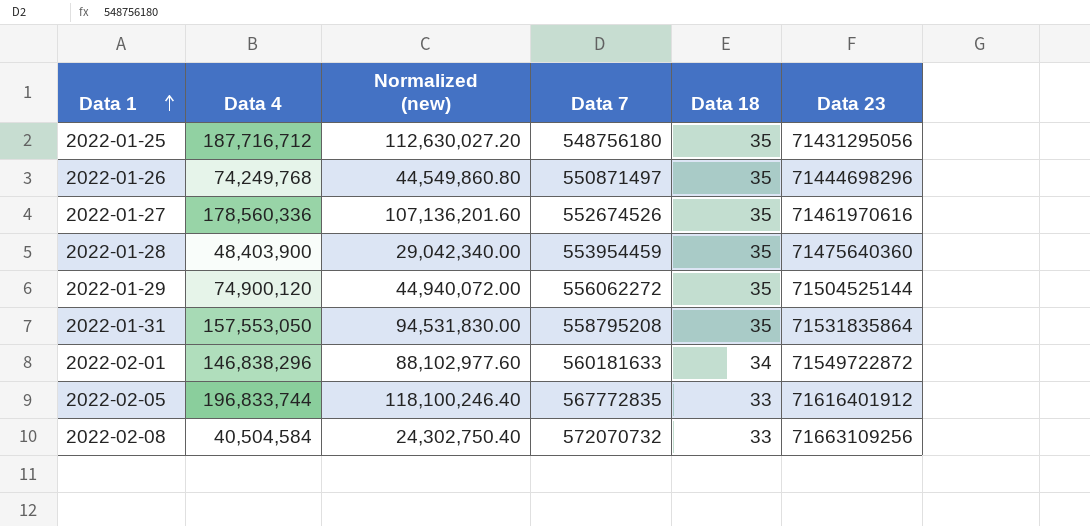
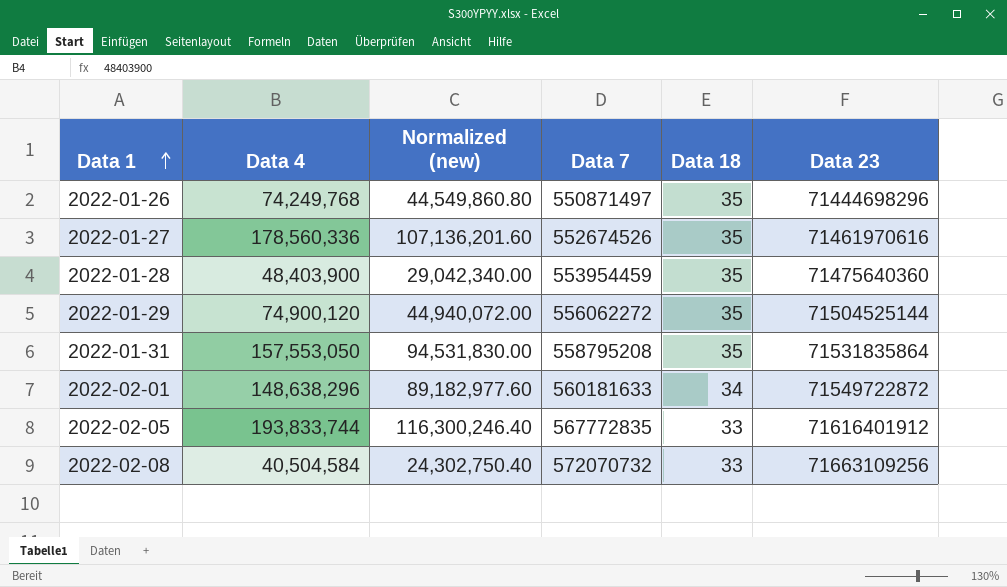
row 2022-01-25: 187,716,712 | 112,630,027.20 | 548756180 | 35 | 71431295056 -> none
2022-02-01 | Data 4: 146,838,296 -> 148,638,296
2022-02-01 | Normalized (new): 88,102,977.60 -> 89,182,977.60
2022-02-05 | Data 4: 196,833,744 -> 193,833,744
2022-02-05 | Normalized (new): 118,100,246.40 -> 116,300,246.40

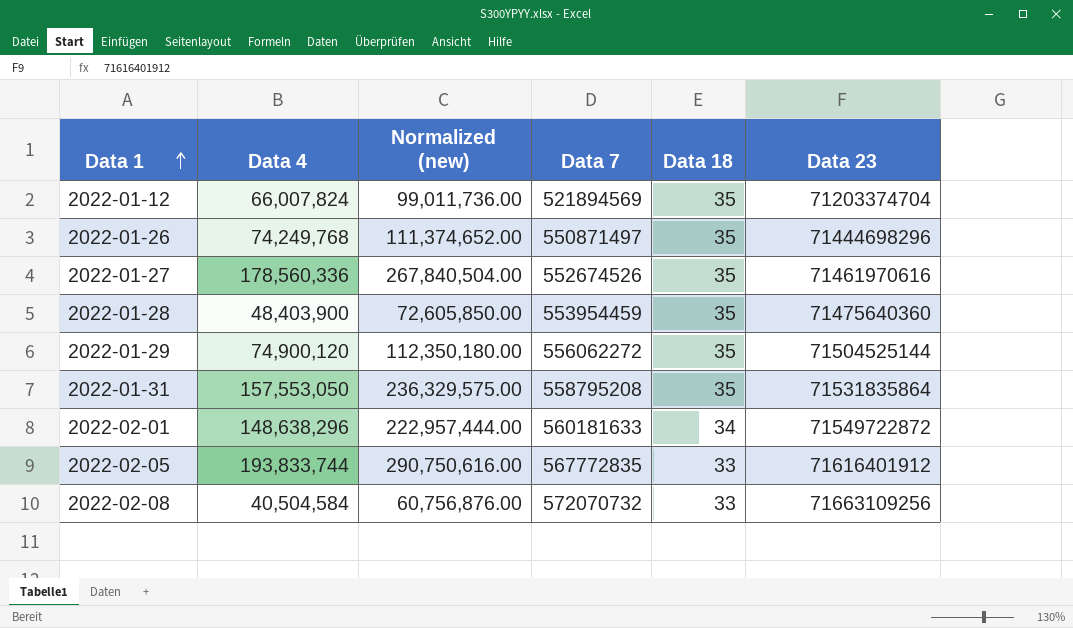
column Normalized (new) | formula: [Data 4] * 0.6 -> [Data 4] * 1.5
row 2022-01-12: none -> 66,007,824 | 99,011,736.00 | 521894569 | 35 | 71203374704

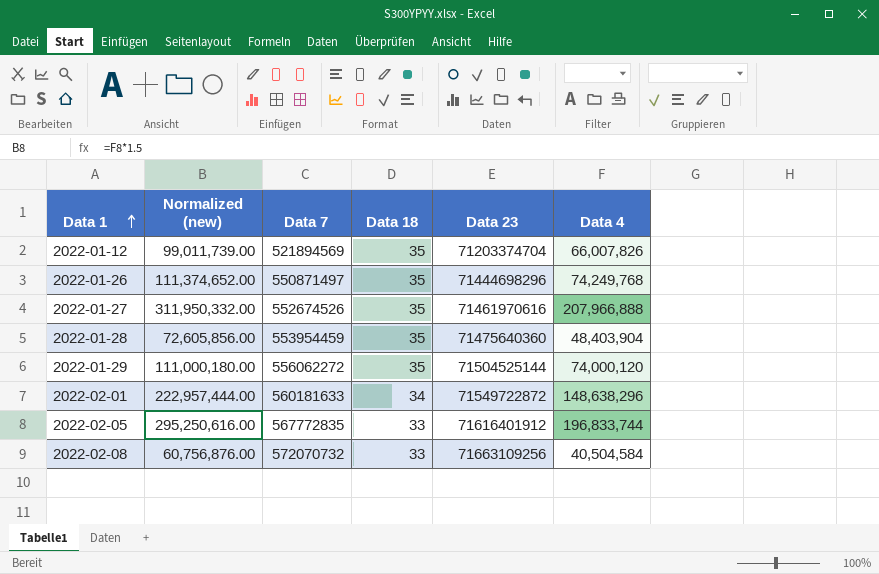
column Data 4 | position: 2 -> 6
row 2022-01-31: 157,553,050 | 236,329,575.00 | 558795208 | 35 | 71531835864 -> none
2022-01-12 | Normalized (new): 99,011,736.00 -> 99,011,739.00
2022-01-12 | Data 4: 66,007,824 -> 66,007,826
2022-01-27 | Normalized (new): 267,840,504.00 -> 311,950,332.00
2022-01-27 | Data 4: 178,560,336 -> 207,966,888
2022-01-28 | Normalized (new): 72,605,850.00 -> 72,605,856.00
2022-01-28 | Data 4: 48,403,900 -> 48,403,904
2022-01-29 | Normalized (new): 112,350,180.00 -> 111,000,180.00
2022-01-29 | Data 4: 74,900,120 -> 74,000,120
2022-02-05 | Normalized (new): 290,750,616.00 -> 295,250,616.00
2022-02-05 | Data 4: 193,833,744 -> 196,833,744

